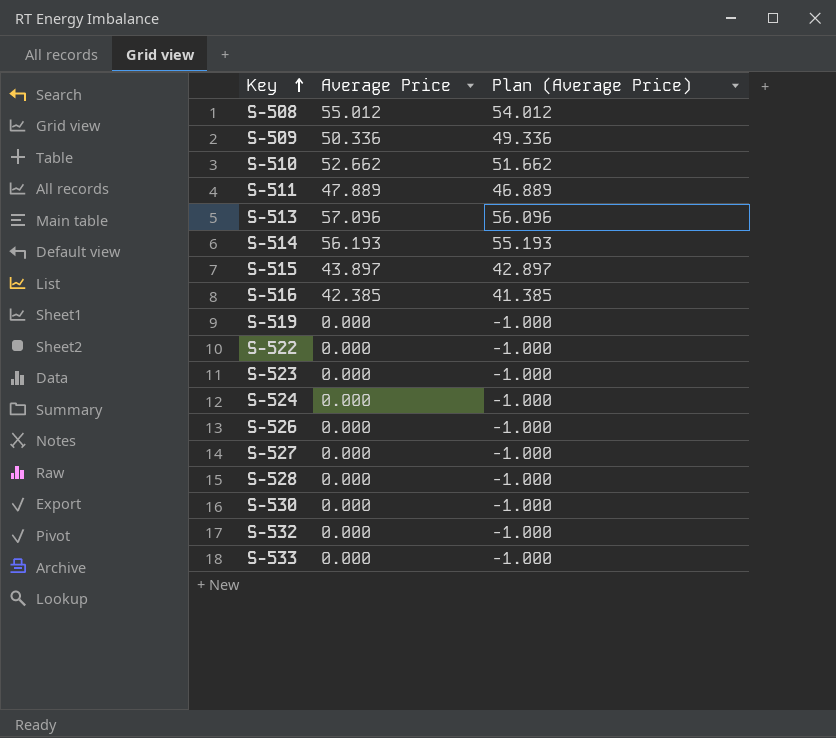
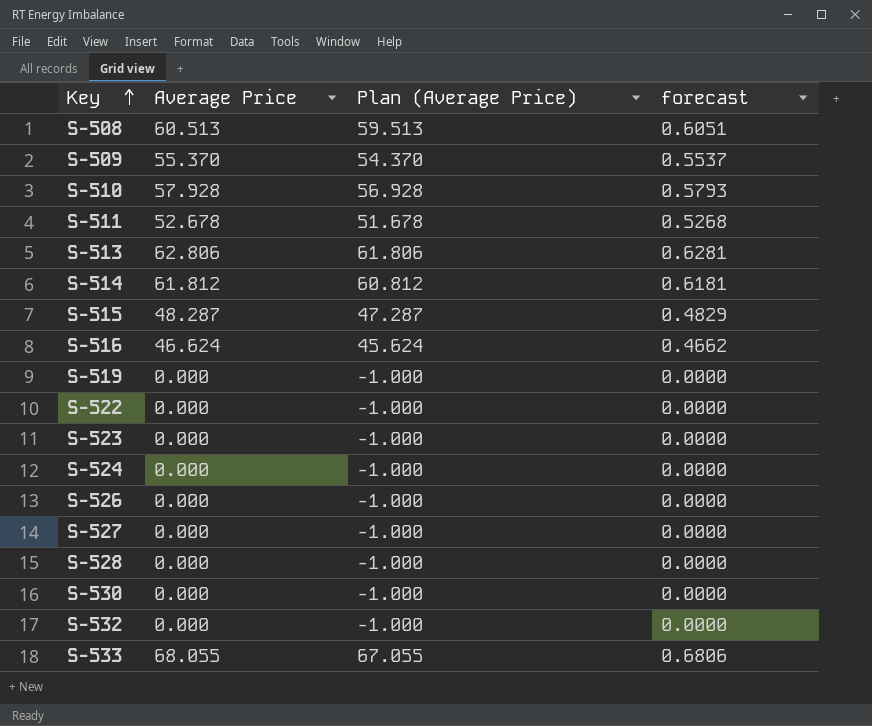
column forecast | formula: none -> [Average Price] * 0.01
S-508 | Average Price: 55.012 -> 60.513
S-508 | Plan (Average Price): 54.012 -> 59.513
S-509 | Average Price: 50.336 -> 55.370
S-509 | Plan (Average Price): 49.336 -> 54.370
S-510 | Average Price: 52.662 -> 57.928
S-510 | Plan (Average Price): 51.662 -> 56.928
S-511 | Average Price: 47.889 -> 52.678
S-511 | Plan (Average Price): 46.889 -> 51.678
S-513 | Average Price: 57.096 -> 62.806
S-513 | Plan (Average Price): 56.096 -> 61.806
S-514 | Average Price: 56.193 -> 61.812
S-514 | Plan (Average Price): 55.193 -> 60.812
S-515 | Average Price: 43.897 -> 48.287
S-515 | Plan (Average Price): 42.897 -> 47.287
S-516 | Average Price: 42.385 -> 46.624
S-516 | Plan (Average Price): 41.385 -> 45.624
S-533 | Average Price: 0.000 -> 68.055
S-533 | Plan (Average Price): -1.000 -> 67.055

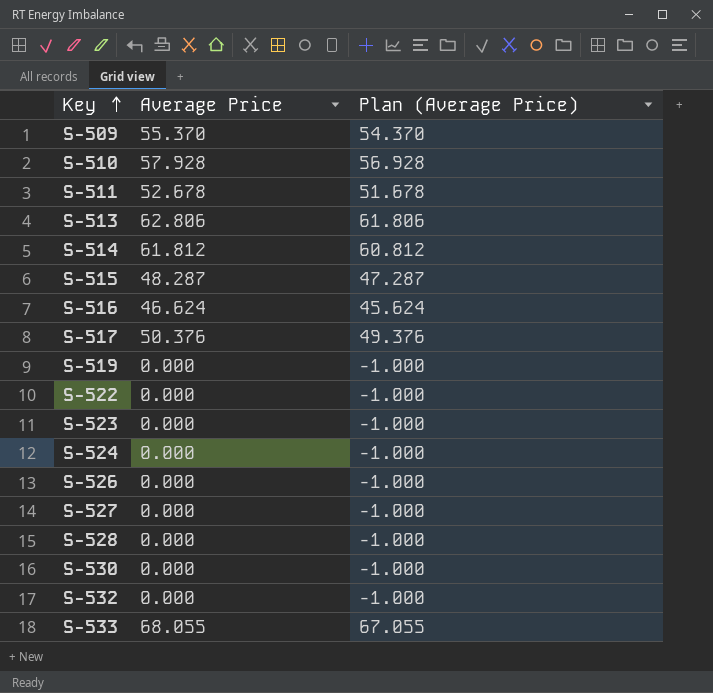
column forecast | formula: [Average Price] * 0.01 -> none
row S-508: 60.513 | 59.513 | 0.6051 -> none
row S-517: none -> 50.376 | 49.376

